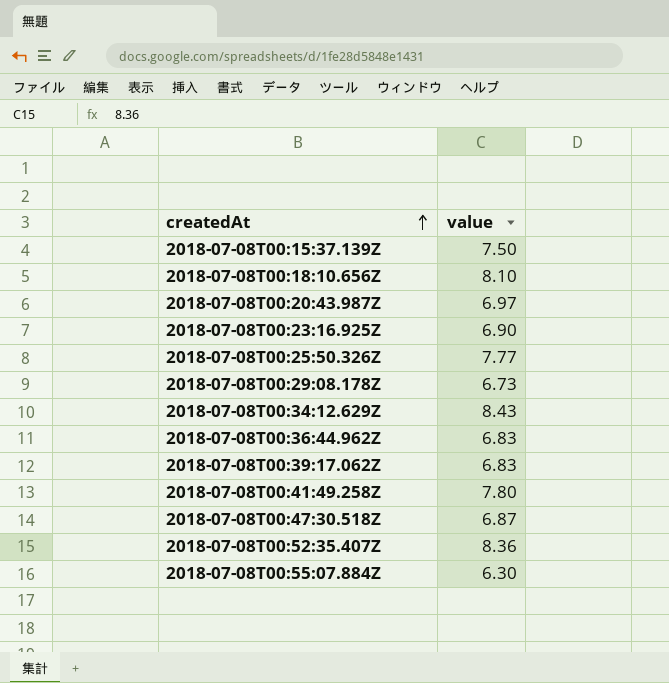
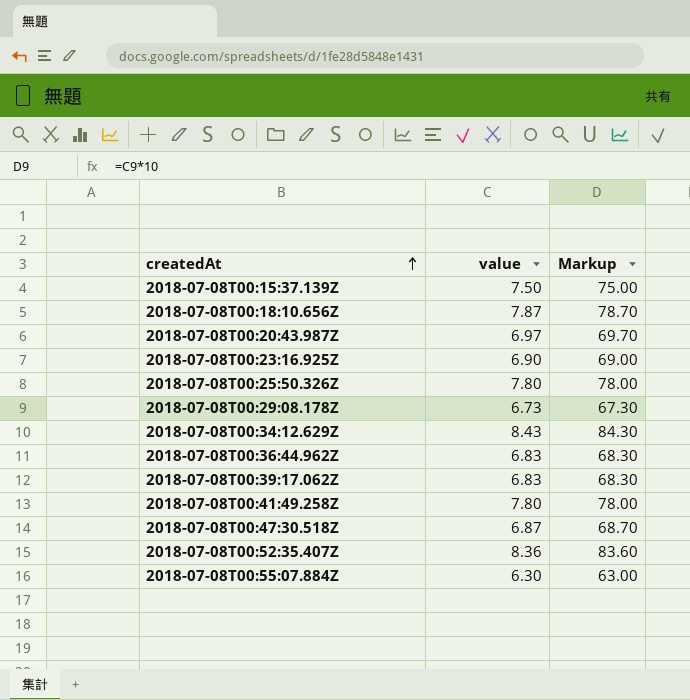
column Markup | formula: none -> [value] * 10
2018-07-08T00:18:10.656Z | value: 8.10 -> 7.87
2018-07-08T00:25:50.326Z | value: 7.77 -> 7.80

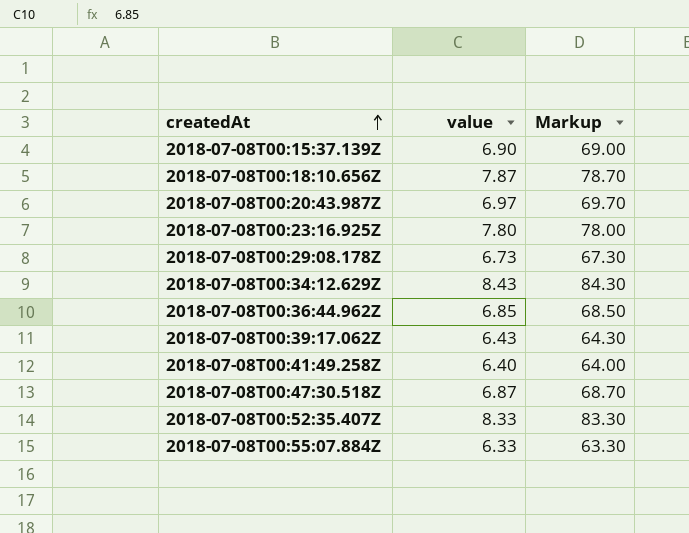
row 2018-07-08T00:25:50.326Z: 7.80 | 78.00 -> none
2018-07-08T00:15:37.139Z | value: 7.50 -> 6.90
2018-07-08T00:15:37.139Z | Markup: 75.00 -> 69.00
2018-07-08T00:23:16.925Z | value: 6.90 -> 7.80
2018-07-08T00:23:16.925Z | Markup: 69.00 -> 78.00
2018-07-08T00:36:44.962Z | value: 6.83 -> 6.85
2018-07-08T00:36:44.962Z | Markup: 68.30 -> 68.50
2018-07-08T00:39:17.062Z | value: 6.83 -> 6.43
2018-07-08T00:39:17.062Z | Markup: 68.30 -> 64.30
2018-07-08T00:41:49.258Z | value: 7.80 -> 6.40
2018-07-08T00:41:49.258Z | Markup: 78.00 -> 64.00
2018-07-08T00:52:35.407Z | value: 8.36 -> 8.33
2018-07-08T00:52:35.407Z | Markup: 83.60 -> 83.30
2018-07-08T00:55:07.884Z | value: 6.30 -> 6.33
2018-07-08T00:55:07.884Z | Markup: 63.00 -> 63.30

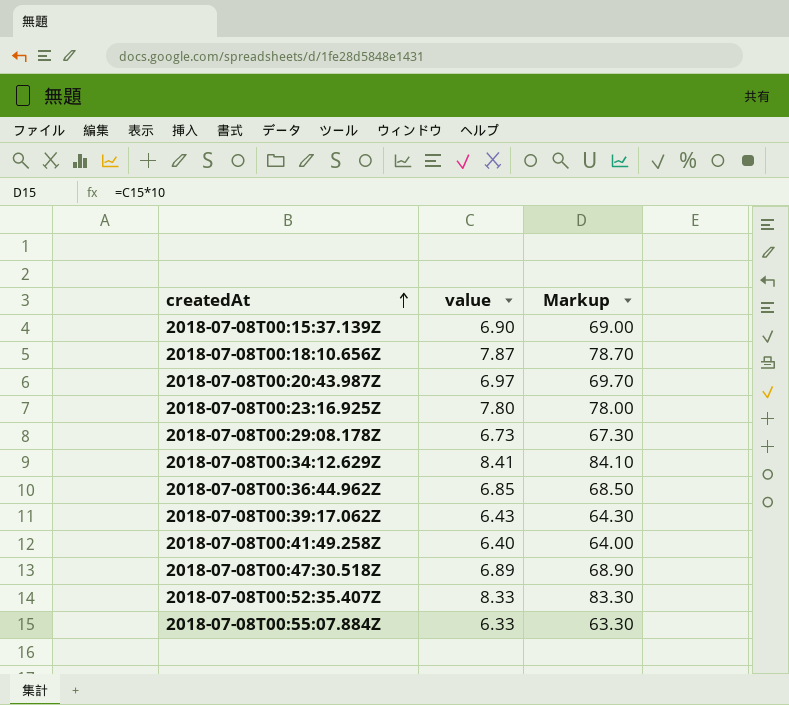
2018-07-08T00:34:12.629Z | value: 8.43 -> 8.41
2018-07-08T00:34:12.629Z | Markup: 84.30 -> 84.10
2018-07-08T00:47:30.518Z | value: 6.87 -> 6.89
2018-07-08T00:47:30.518Z | Markup: 68.70 -> 68.90

